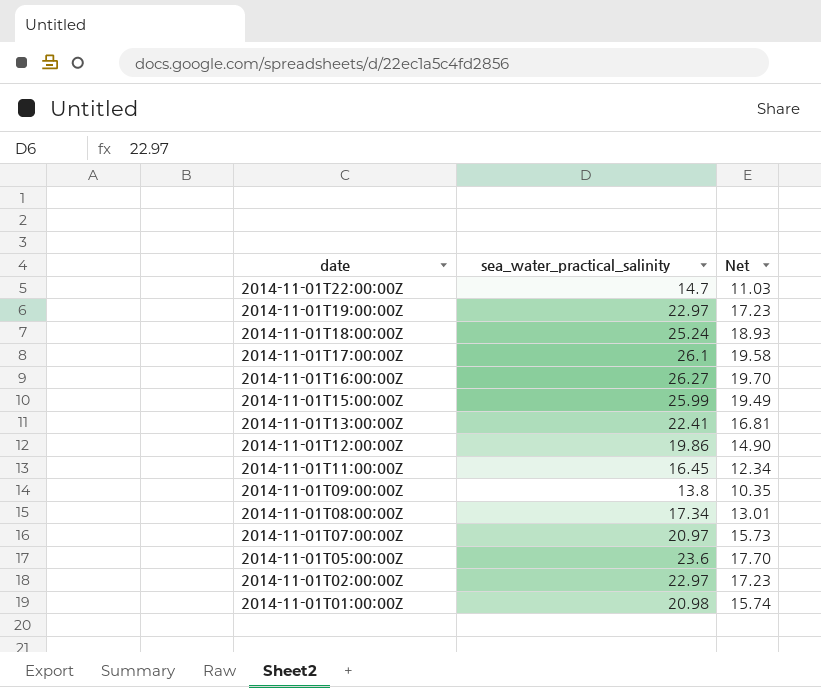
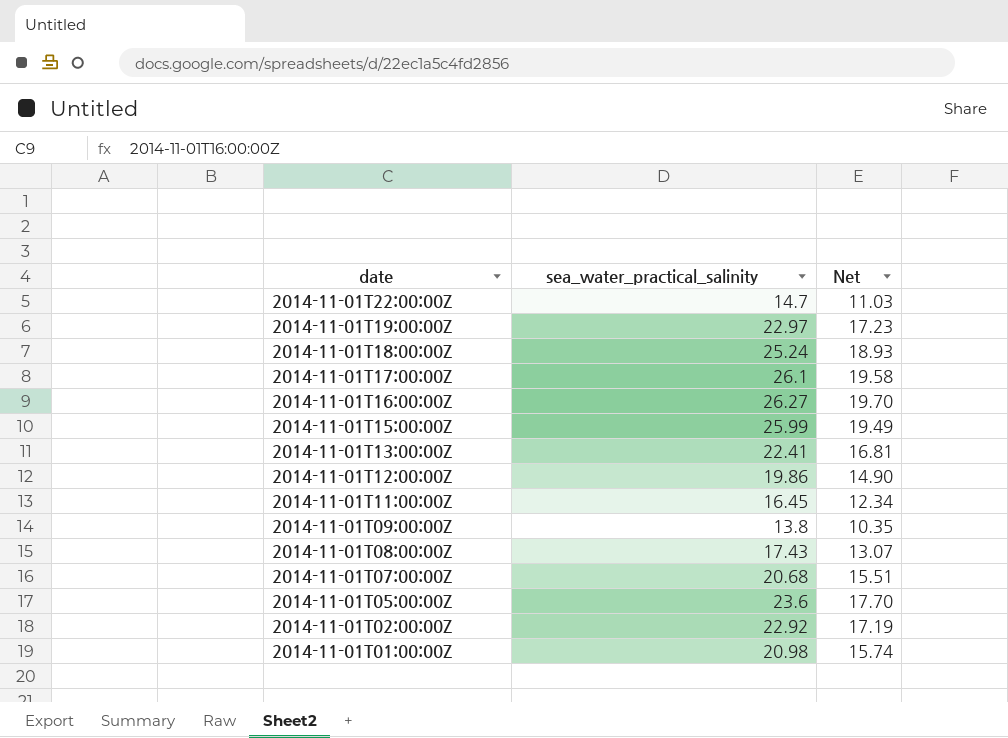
2014-11-01T08:00:00Z | sea_water_practical_salinity: 17.34 -> 17.43
2014-11-01T08:00:00Z | Net: 13.01 -> 13.07
2014-11-01T07:00:00Z | sea_water_practical_salinity: 20.97 -> 20.68
2014-11-01T07:00:00Z | Net: 15.73 -> 15.51
2014-11-01T02:00:00Z | sea_water_practical_salinity: 22.97 -> 22.92
2014-11-01T02:00:00Z | Net: 17.23 -> 17.19

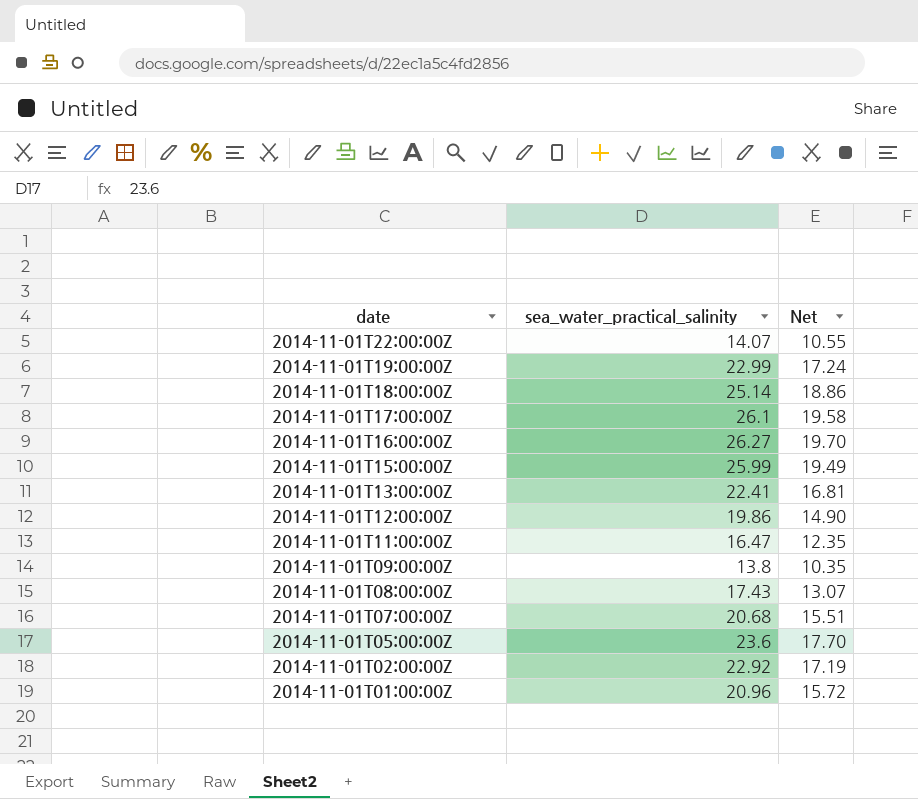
2014-11-01T22:00:00Z | sea_water_practical_salinity: 14.7 -> 14.07
2014-11-01T22:00:00Z | Net: 11.03 -> 10.55
2014-11-01T19:00:00Z | sea_water_practical_salinity: 22.97 -> 22.99
2014-11-01T19:00:00Z | Net: 17.23 -> 17.24
2014-11-01T18:00:00Z | sea_water_practical_salinity: 25.24 -> 25.14
2014-11-01T18:00:00Z | Net: 18.93 -> 18.86
2014-11-01T11:00:00Z | sea_water_practical_salinity: 16.45 -> 16.47
2014-11-01T11:00:00Z | Net: 12.34 -> 12.35
2014-11-01T01:00:00Z | sea_water_practical_salinity: 20.98 -> 20.96
2014-11-01T01:00:00Z | Net: 15.74 -> 15.72

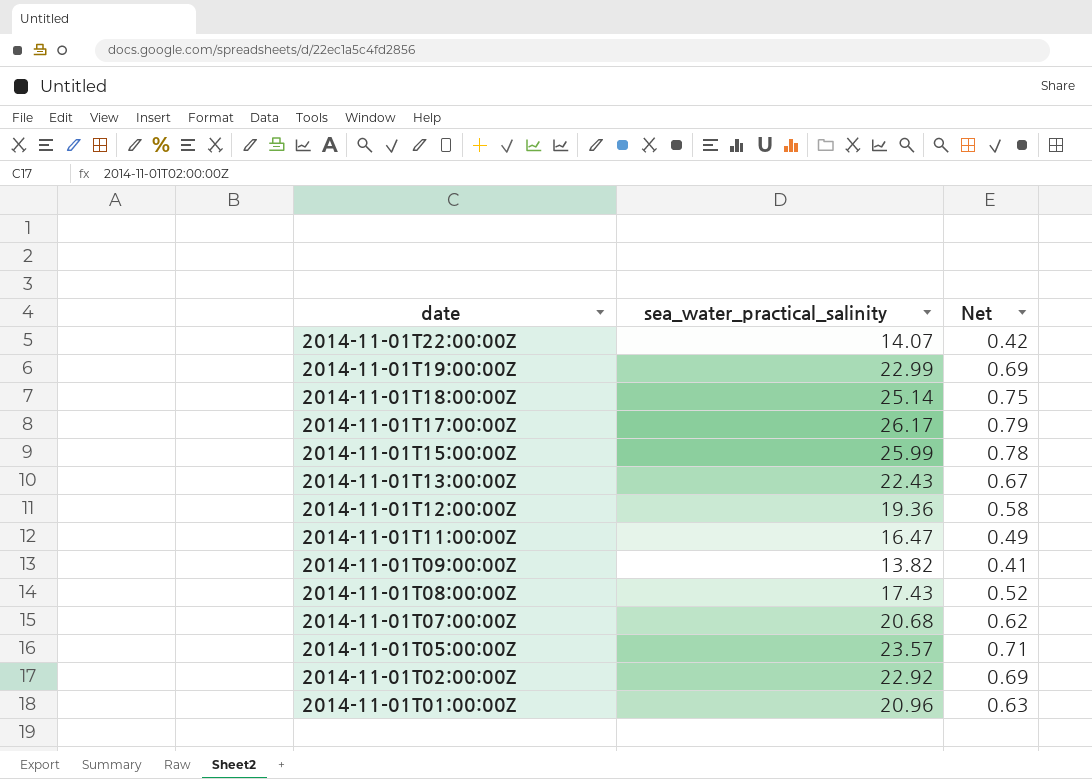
column Net | formula: [sea_water_practical_salinity] * 0.75 -> [sea_water_practical_salinity] * 0.03
row 2014-11-01T16:00:00Z: 26.27 | 19.70 -> none
2014-11-01T17:00:00Z | sea_water_practical_salinity: 26.1 -> 26.17
2014-11-01T13:00:00Z | sea_water_practical_salinity: 22.41 -> 22.43
2014-11-01T12:00:00Z | sea_water_practical_salinity: 19.86 -> 19.36
2014-11-01T09:00:00Z | sea_water_practical_salinity: 13.8 -> 13.82
2014-11-01T05:00:00Z | sea_water_practical_salinity: 23.6 -> 23.57

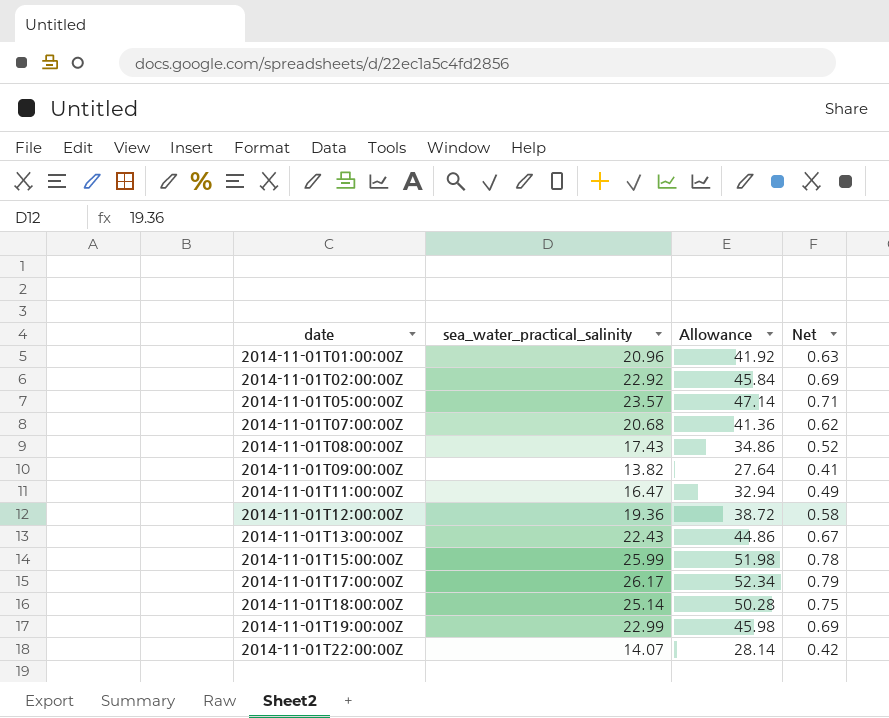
row order: date descending -> date ascending
column Allowance | formula: none -> [sea_water_practical_salinity] * 2

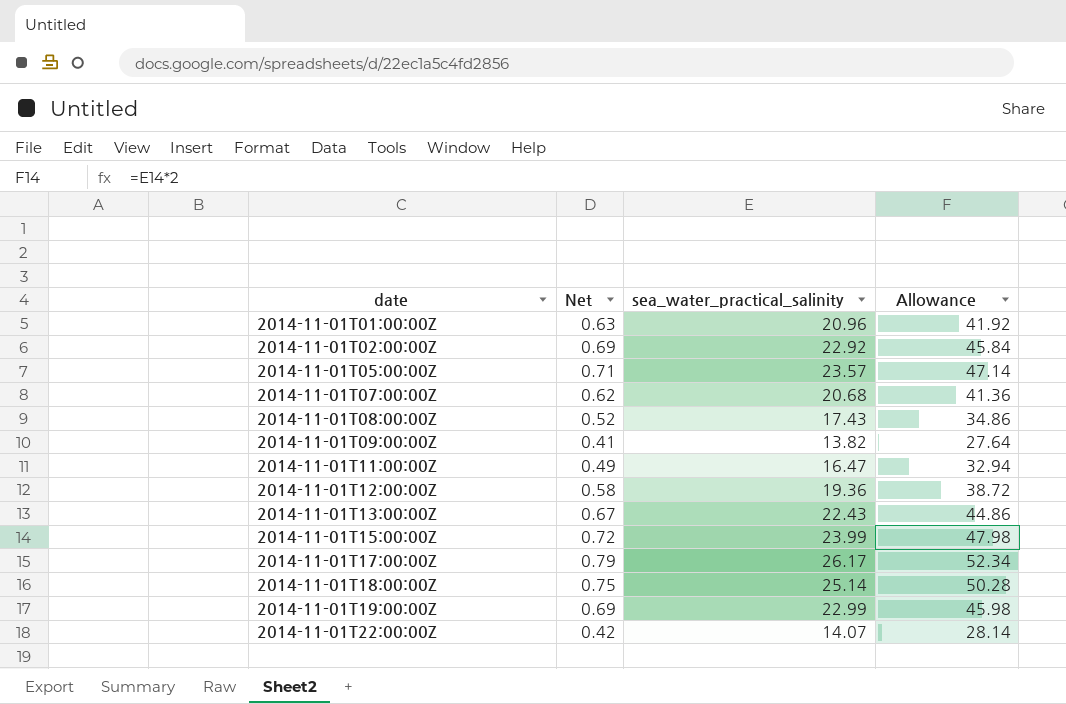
column Net | position: 4 -> 2
2014-11-01T15:00:00Z | Net: 0.78 -> 0.72
2014-11-01T15:00:00Z | sea_water_practical_salinity: 25.99 -> 23.99
2014-11-01T15:00:00Z | Allowance: 51.98 -> 47.98

